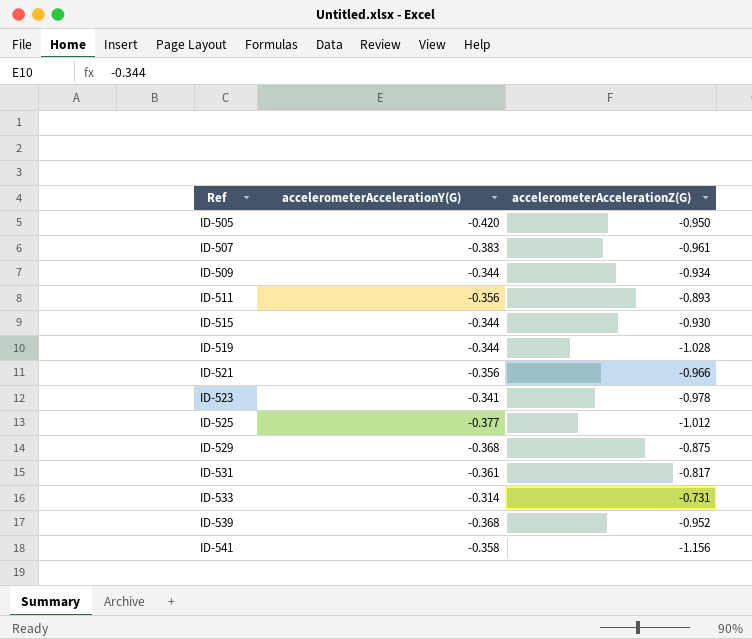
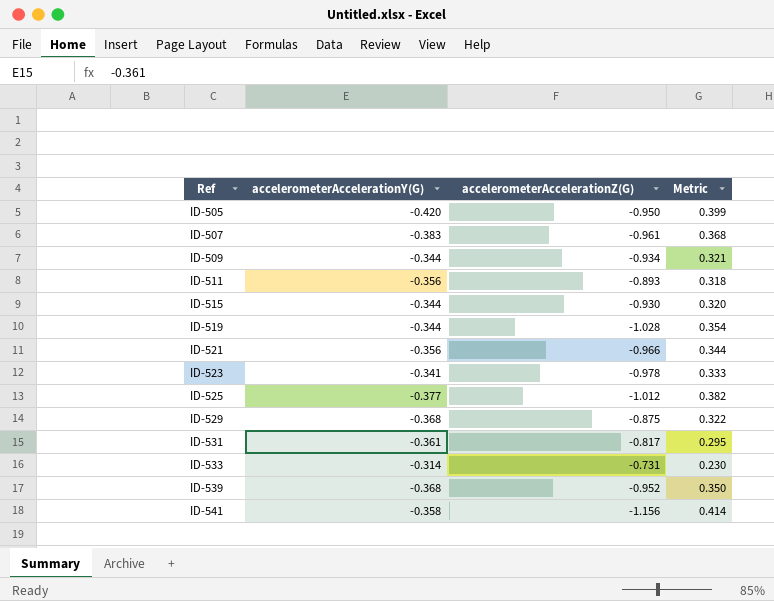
column Metric | formula: none -> [accelerometerAccelerationY(G)] * [accelerometerAccelerationZ(G)]

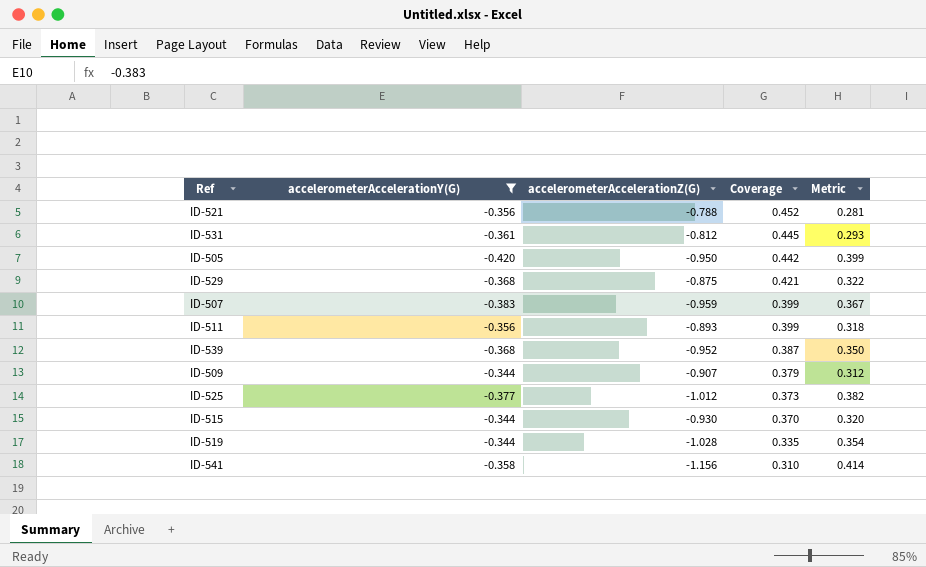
filter: none -> accelerometerAccelerationY(G) <= -0.344
row order: Ref ascending -> Coverage descending
column Coverage | formula: none -> [accelerometerAccelerationY(G)] / [accelerometerAccelerationZ(G)]
ID-521 | accelerometerAccelerationZ(G): -0.966 -> -0.788
ID-521 | Metric: 0.344 -> 0.281
ID-531 | accelerometerAccelerationZ(G): -0.817 -> -0.812
ID-531 | Metric: 0.295 -> 0.293
ID-507 | accelerometerAccelerationZ(G): -0.961 -> -0.959
ID-507 | Metric: 0.368 -> 0.367
ID-509 | accelerometerAccelerationZ(G): -0.934 -> -0.907
ID-509 | Metric: 0.321 -> 0.312

